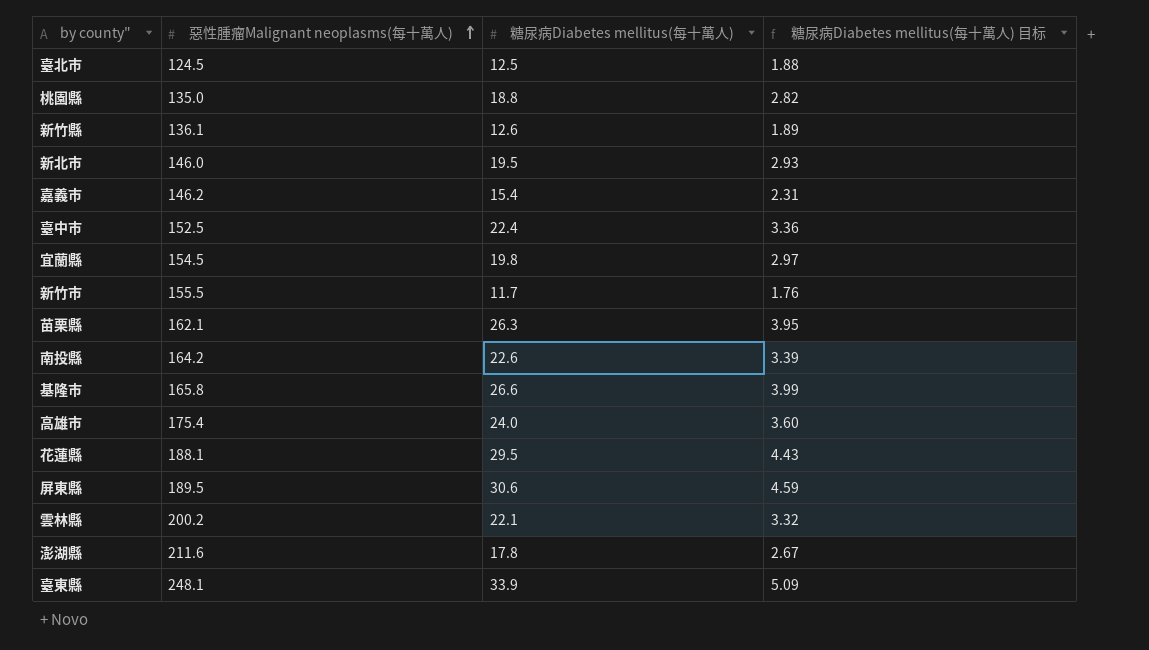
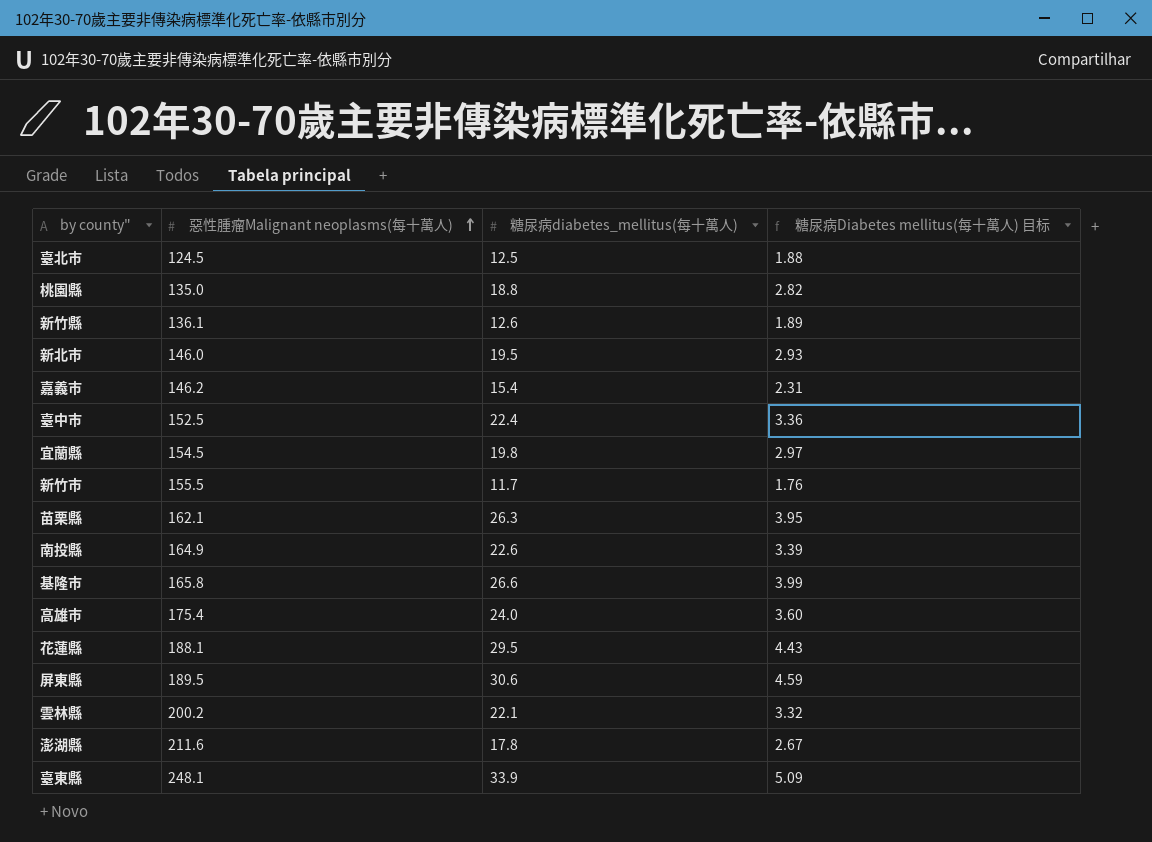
column name: 糖尿病Diabetes mellitus(每十萬人) -> 糖尿病diabetes_mellitus(每十萬人)
南投縣 | 惡性腫瘤Malignant neoplasms(每十萬人): 164.2 -> 164.9

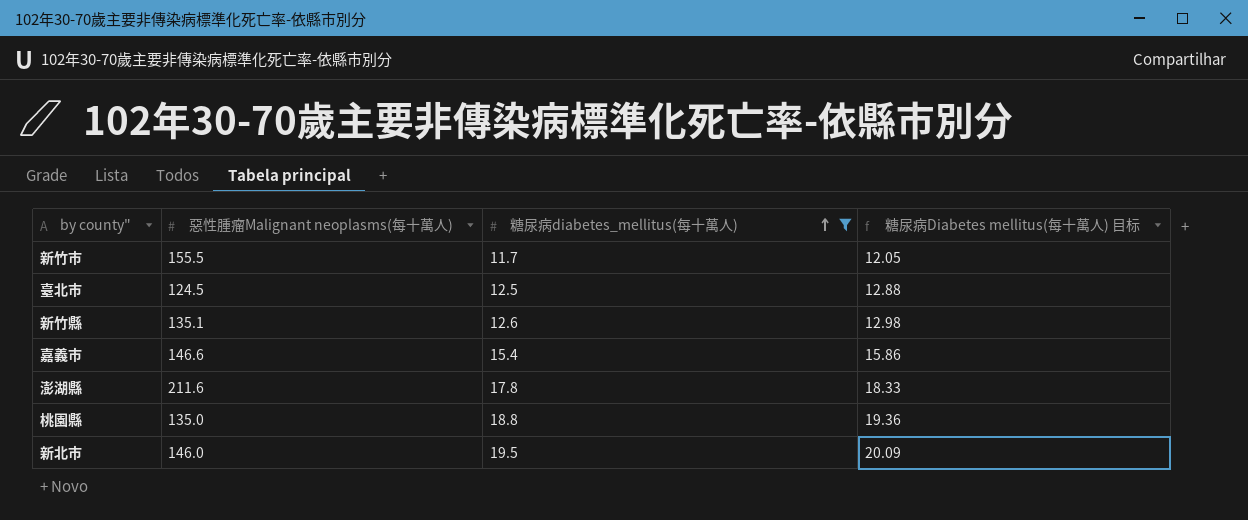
filter: none -> 糖尿病diabetes_mellitus(每十萬人) <= 19.5
row order: 惡性腫瘤Malignant neoplasms(每十萬人) ascending -> 糖尿病diabetes_mellitus(每十萬人) ascending
column 糖尿病Diabetes mellitus(每十萬人) 目标 | formula: [糖尿病diabetes_mellitus(每十萬人)] * 0.15 -> [糖尿病diabetes_mellitus(每十萬人)] * 1.03
新竹縣 | 惡性腫瘤Malignant neoplasms(每十萬人): 136.1 -> 135.1
嘉義市 | 惡性腫瘤Malignant neoplasms(每十萬人): 146.2 -> 146.6

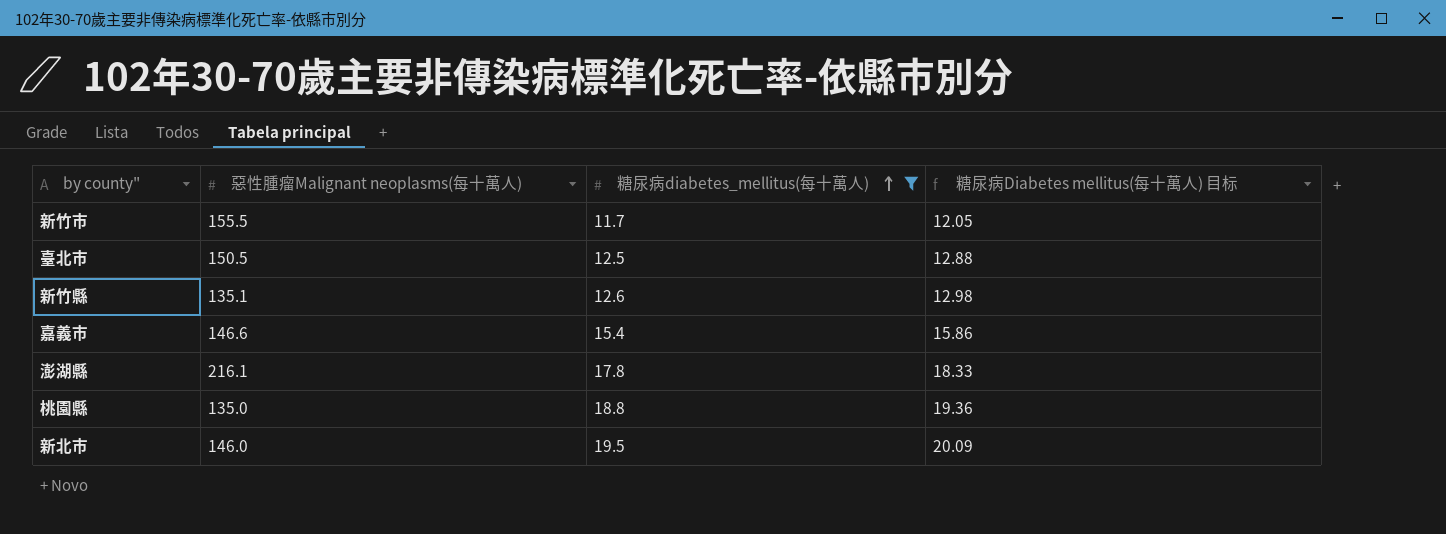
臺北市 | 惡性腫瘤Malignant neoplasms(每十萬人): 124.5 -> 150.5
澎湖縣 | 惡性腫瘤Malignant neoplasms(每十萬人): 211.6 -> 216.1

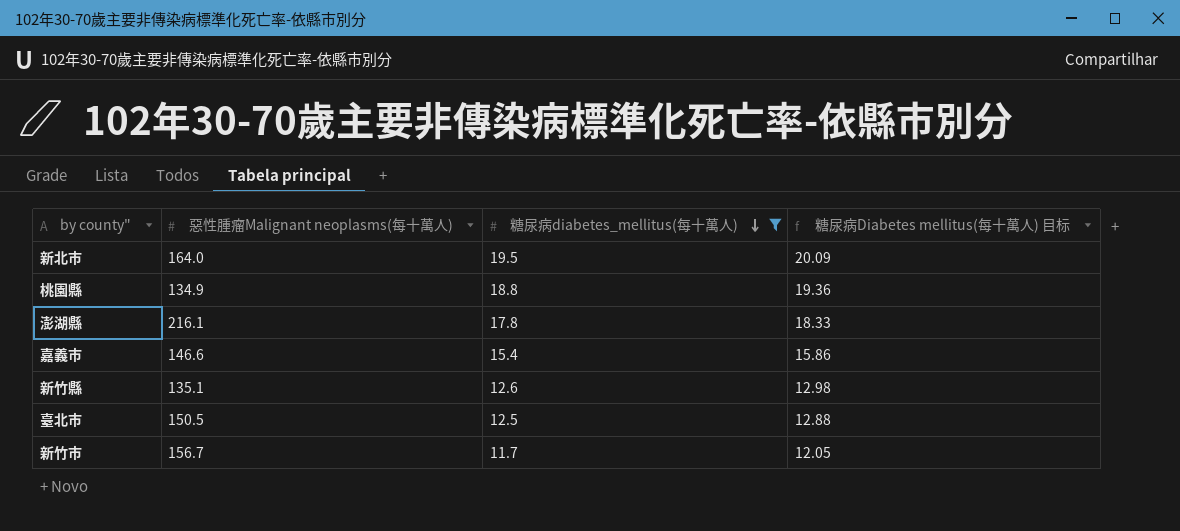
row order: 糖尿病diabetes_mellitus(每十萬人) ascending -> 糖尿病diabetes_mellitus(每十萬人) descending
新北市 | 惡性腫瘤Malignant neoplasms(每十萬人): 146.0 -> 164.0
桃園縣 | 惡性腫瘤Malignant neoplasms(每十萬人): 135.0 -> 134.9
新竹市 | 惡性腫瘤Malignant neoplasms(每十萬人): 155.5 -> 156.7

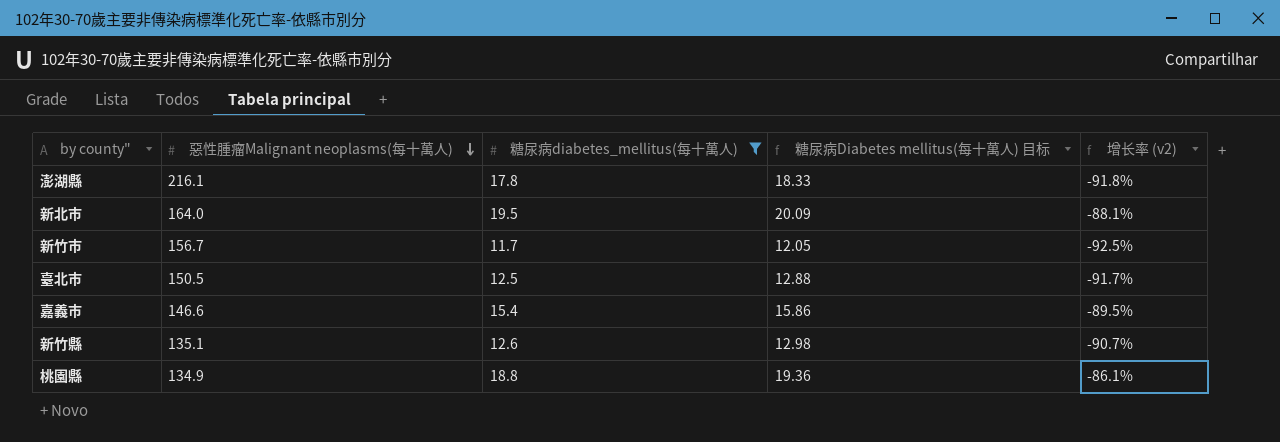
row order: 糖尿病diabetes_mellitus(每十萬人) descending -> 惡性腫瘤Malignant neoplasms(每十萬人) descending
column 增长率 (v2) | formula: none -> ([糖尿病diabetes_mellitus(每十萬人)] - [惡性腫瘤Malignant neoplasms(每十萬人)]) / [惡性腫瘤Malignant neoplasms(每十萬人)]

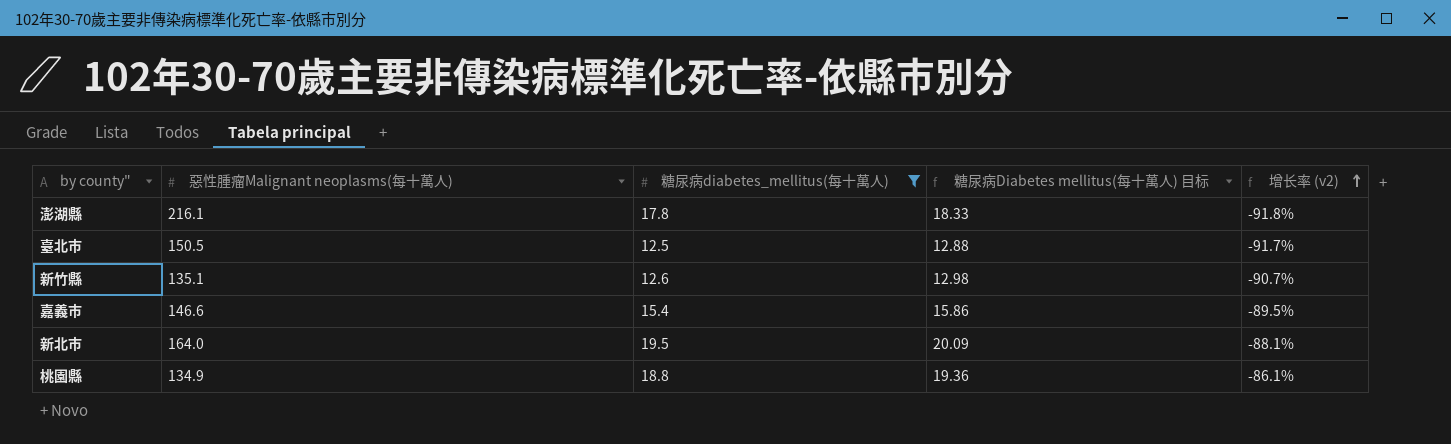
row order: 惡性腫瘤Malignant neoplasms(每十萬人) descending -> 增长率 (v2) ascending
row 新竹市: 156.7 | 11.7 | 12.05 | -92.5% -> none

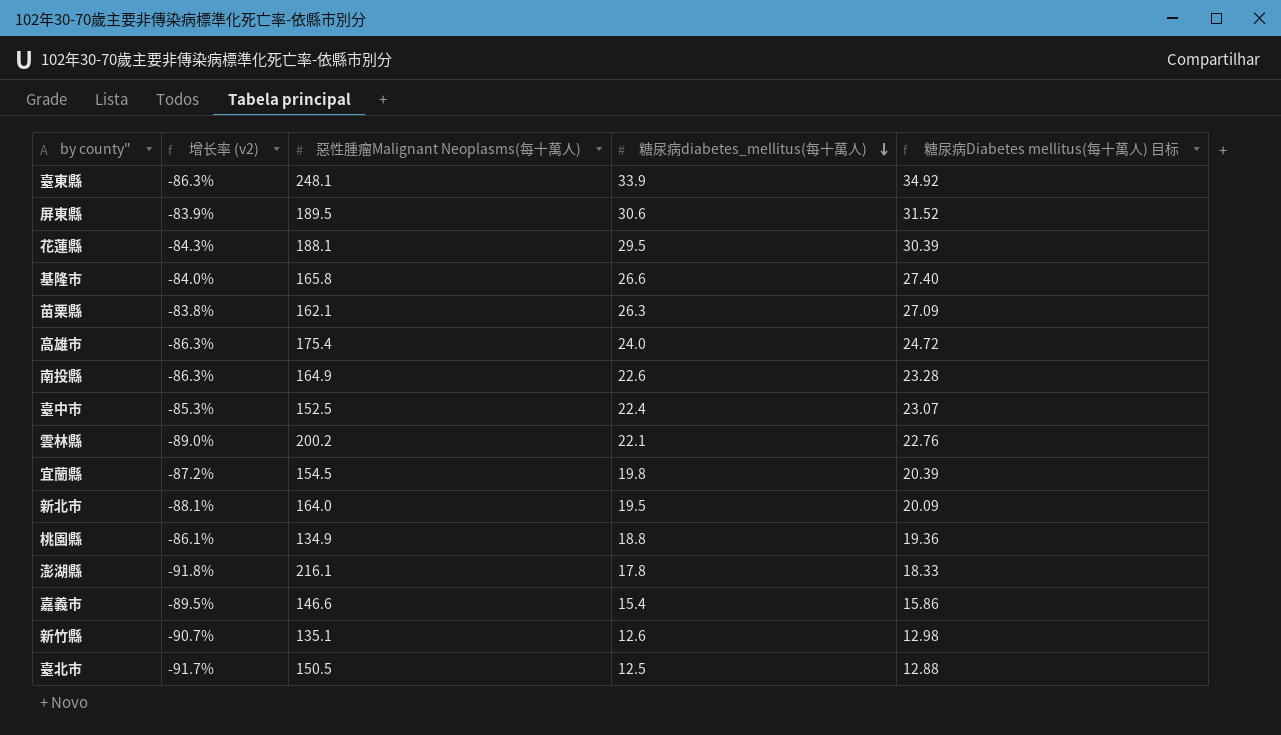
filter: 糖尿病diabetes_mellitus(每十萬人) <= 19.5 -> none
row order: 增长率 (v2) ascending -> 糖尿病diabetes_mellitus(每十萬人) descending
column 增长率 (v2) | position: 5 -> 2
column name: 惡性腫瘤Malignant neoplasms(每十萬人) -> 惡性腫瘤Malignant Neoplasms(每十萬人)

